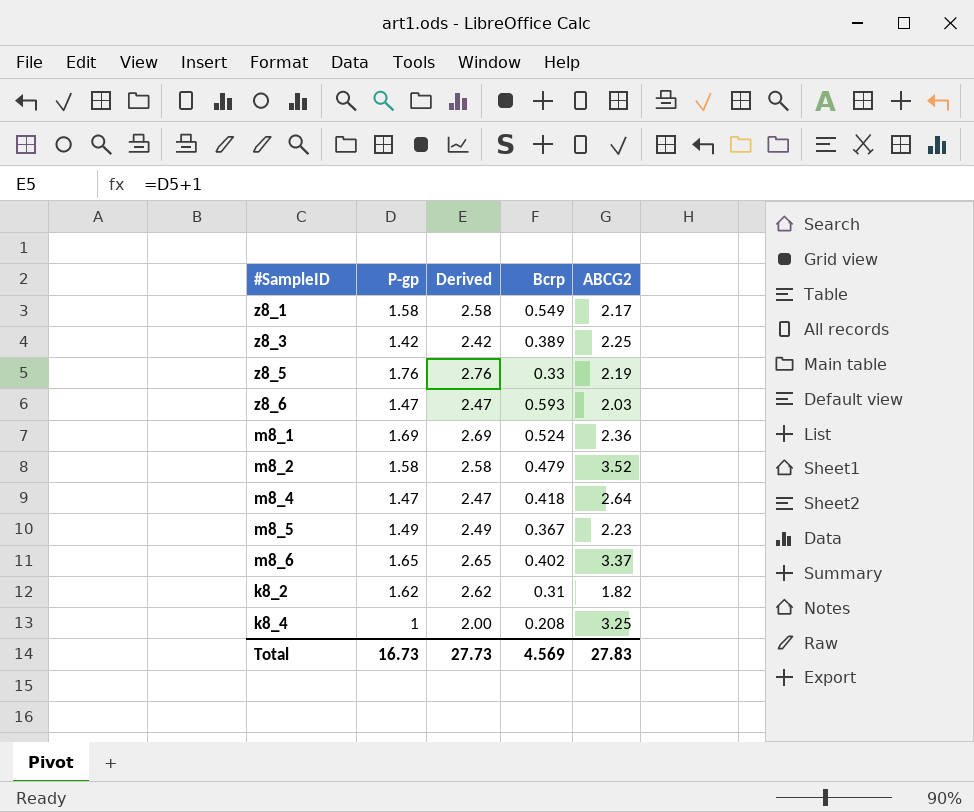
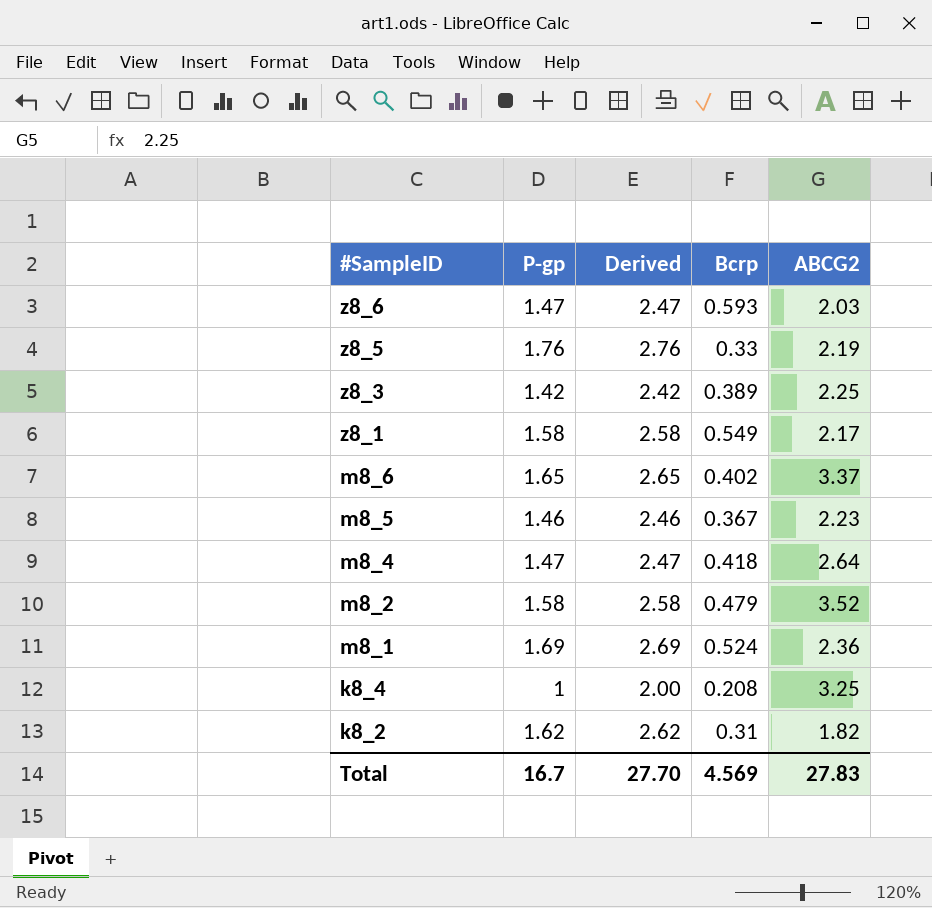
row order: none -> #SampleID descending
m8_5 | P-gp: 1.49 -> 1.46
m8_5 | Derived: 2.49 -> 2.46
Total | P-gp: 16.73 -> 16.7
Total | Derived: 27.73 -> 27.70

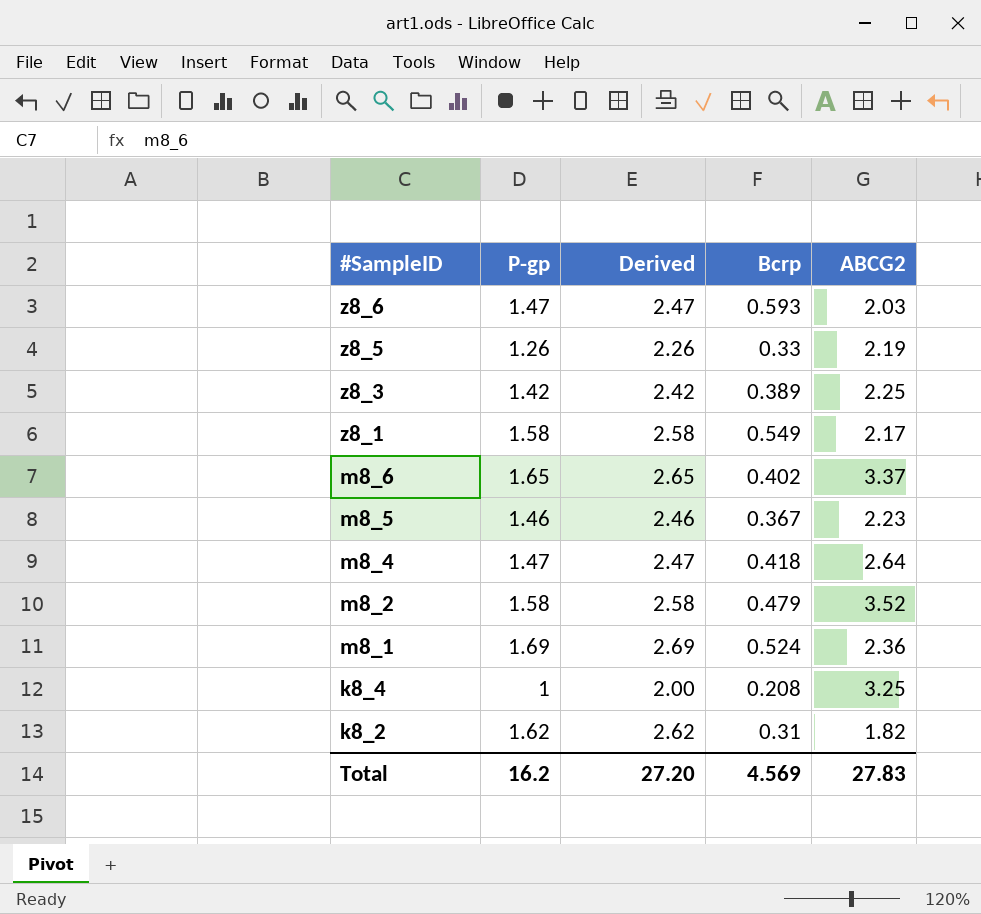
z8_5 | P-gp: 1.76 -> 1.26
z8_5 | Derived: 2.76 -> 2.26
Total | P-gp: 16.7 -> 16.2
Total | Derived: 27.70 -> 27.20

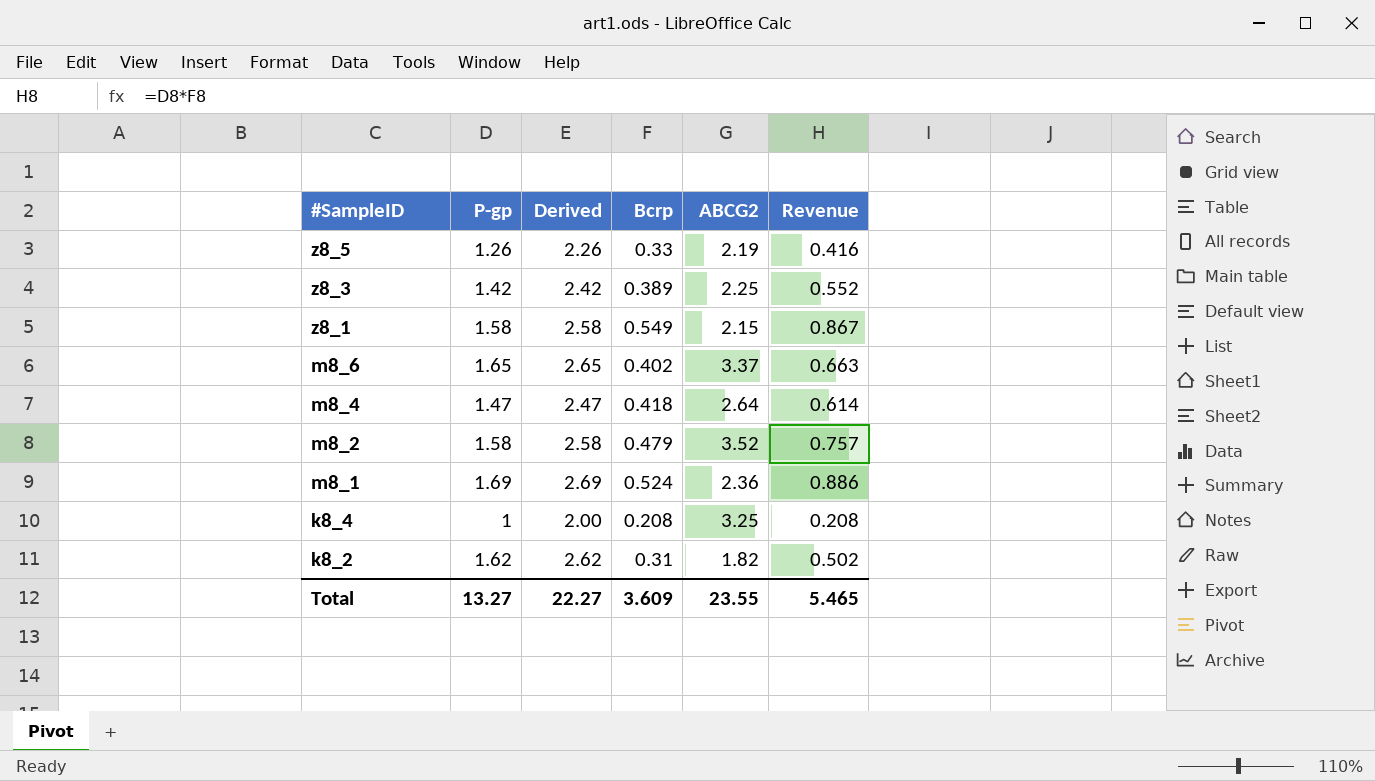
column Revenue | formula: none -> [P-gp] * [Bcrp]
row z8_6: 1.47 | 2.47 | 0.593 | 2.03 -> none
row m8_5: 1.46 | 2.46 | 0.367 | 2.23 -> none
z8_1 | ABCG2: 2.17 -> 2.15
Total | P-gp: 16.2 -> 13.27
Total | Derived: 27.20 -> 22.27
Total | Bcrp: 4.569 -> 3.609
Total | ABCG2: 27.83 -> 23.55

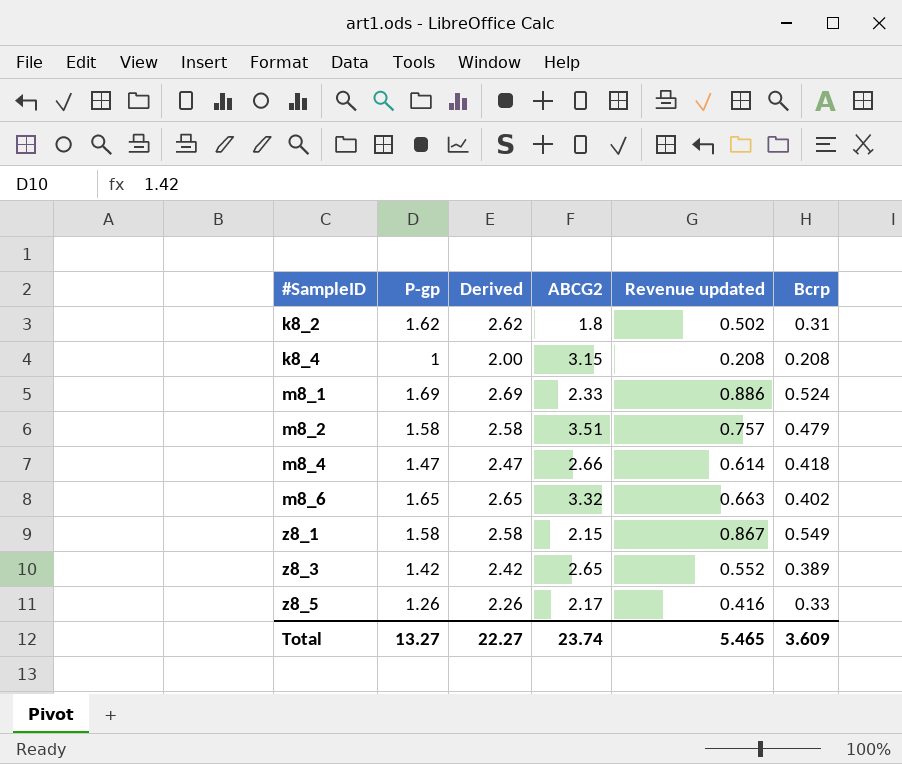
row order: #SampleID descending -> #SampleID ascending
column name: Revenue -> Revenue updated
column Bcrp | position: 4 -> 6
k8_2 | ABCG2: 1.82 -> 1.8
k8_4 | ABCG2: 3.25 -> 3.15
m8_1 | ABCG2: 2.36 -> 2.33
m8_2 | ABCG2: 3.52 -> 3.51
m8_4 | ABCG2: 2.64 -> 2.66
m8_6 | ABCG2: 3.37 -> 3.32
z8_3 | ABCG2: 2.25 -> 2.65
z8_5 | ABCG2: 2.19 -> 2.17
Total | ABCG2: 23.55 -> 23.74

